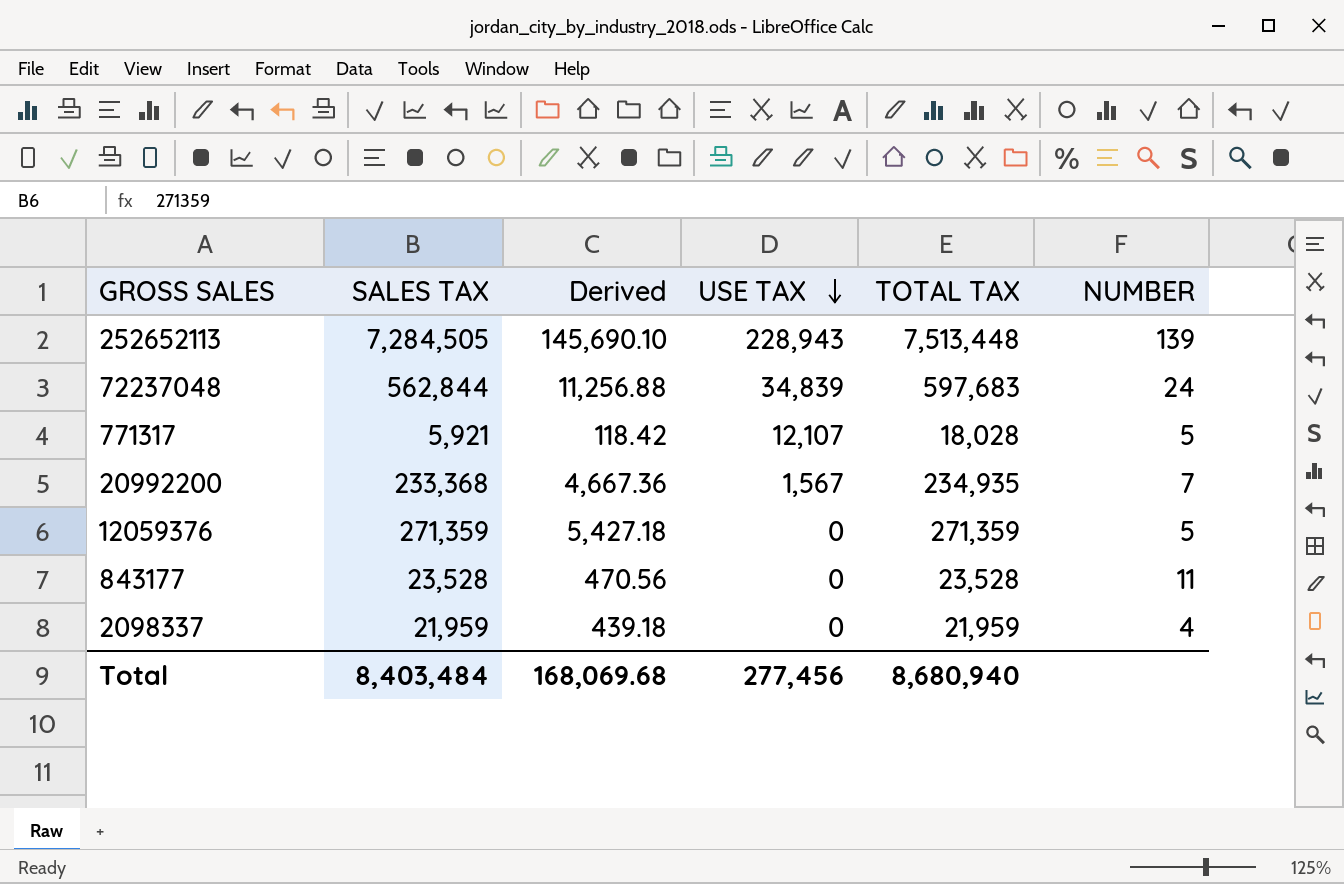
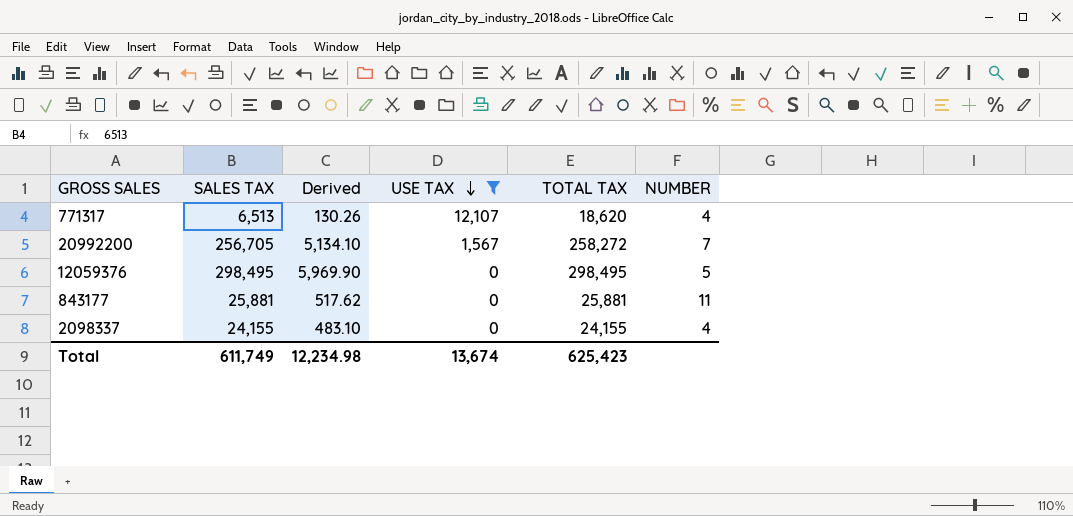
filter: none -> USE TAX <= 12,107
771317 | SALES TAX: 5,921 -> 6,513
771317 | Derived: 118.42 -> 130.26
771317 | TOTAL TAX: 18,028 -> 18,620
771317 | NUMBER: 5 -> 4
20992200 | SALES TAX: 233,368 -> 256,705
20992200 | Derived: 4,667.36 -> 5,134.10
20992200 | TOTAL TAX: 234,935 -> 258,272
12059376 | SALES TAX: 271,359 -> 298,495
12059376 | Derived: 5,427.18 -> 5,969.90
12059376 | TOTAL TAX: 271,359 -> 298,495
843177 | SALES TAX: 23,528 -> 25,881
843177 | Derived: 470.56 -> 517.62
843177 | TOTAL TAX: 23,528 -> 25,881
2098337 | SALES TAX: 21,959 -> 24,155
2098337 | Derived: 439.18 -> 483.10
2098337 | TOTAL TAX: 21,959 -> 24,155
Total | SALES TAX: 8,403,484 -> 611,749
Total | Derived: 168,069.68 -> 12,234.98
Total | USE TAX: 277,456 -> 13,674
Total | TOTAL TAX: 8,680,940 -> 625,423

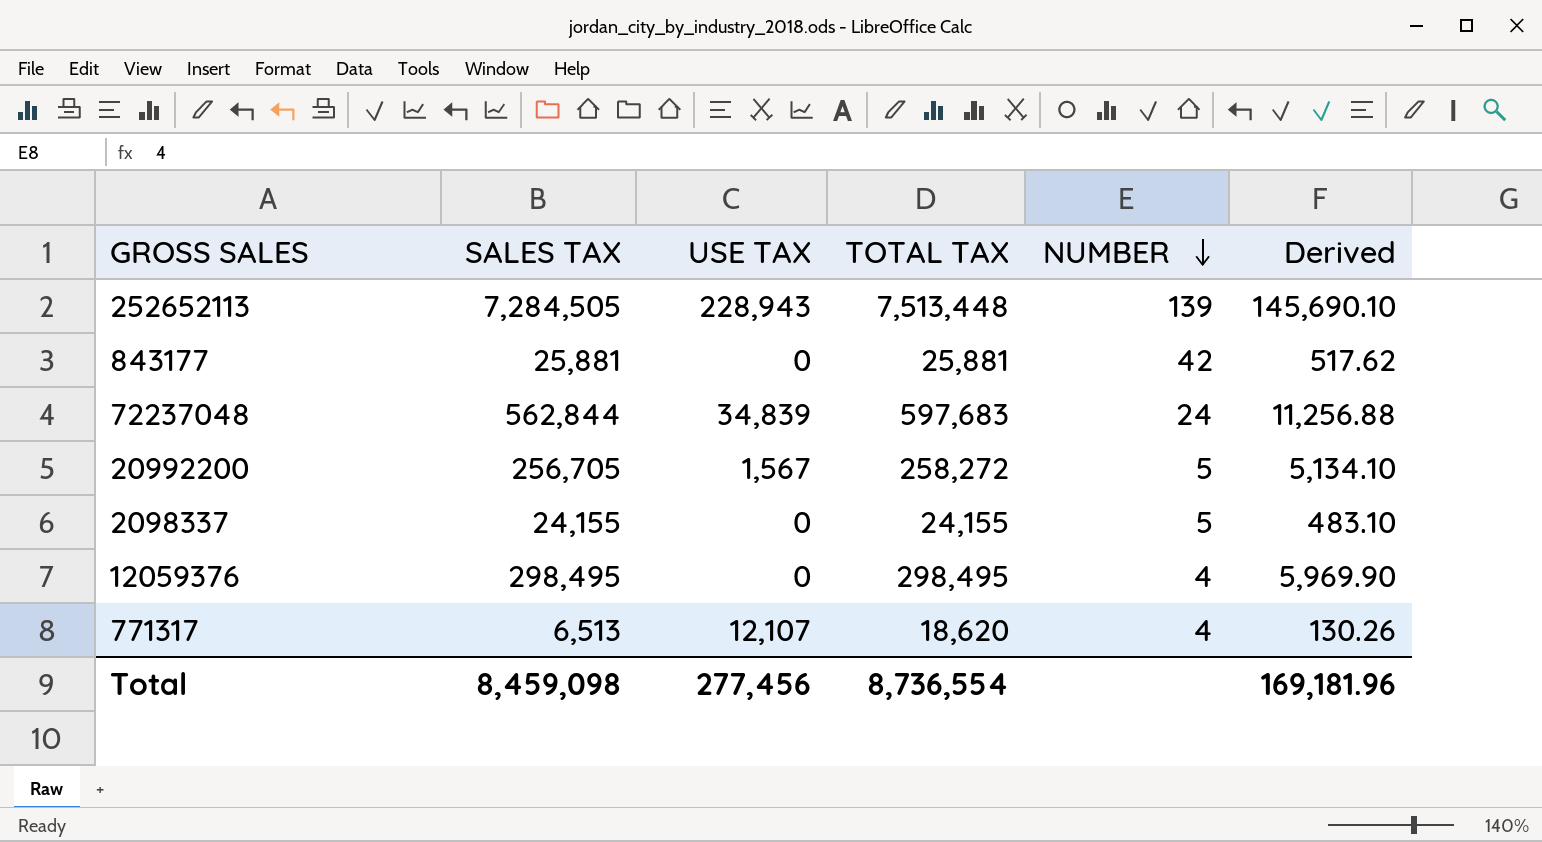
filter: USE TAX <= 12,107 -> none
row order: USE TAX descending -> NUMBER descending
column Derived | position: 3 -> 6
843177 | NUMBER: 11 -> 42
20992200 | NUMBER: 7 -> 5
2098337 | NUMBER: 4 -> 5
12059376 | NUMBER: 5 -> 4
Total | SALES TAX: 611,749 -> 8,459,098
Total | USE TAX: 13,674 -> 277,456
Total | TOTAL TAX: 625,423 -> 8,736,554
Total | Derived: 12,234.98 -> 169,181.96

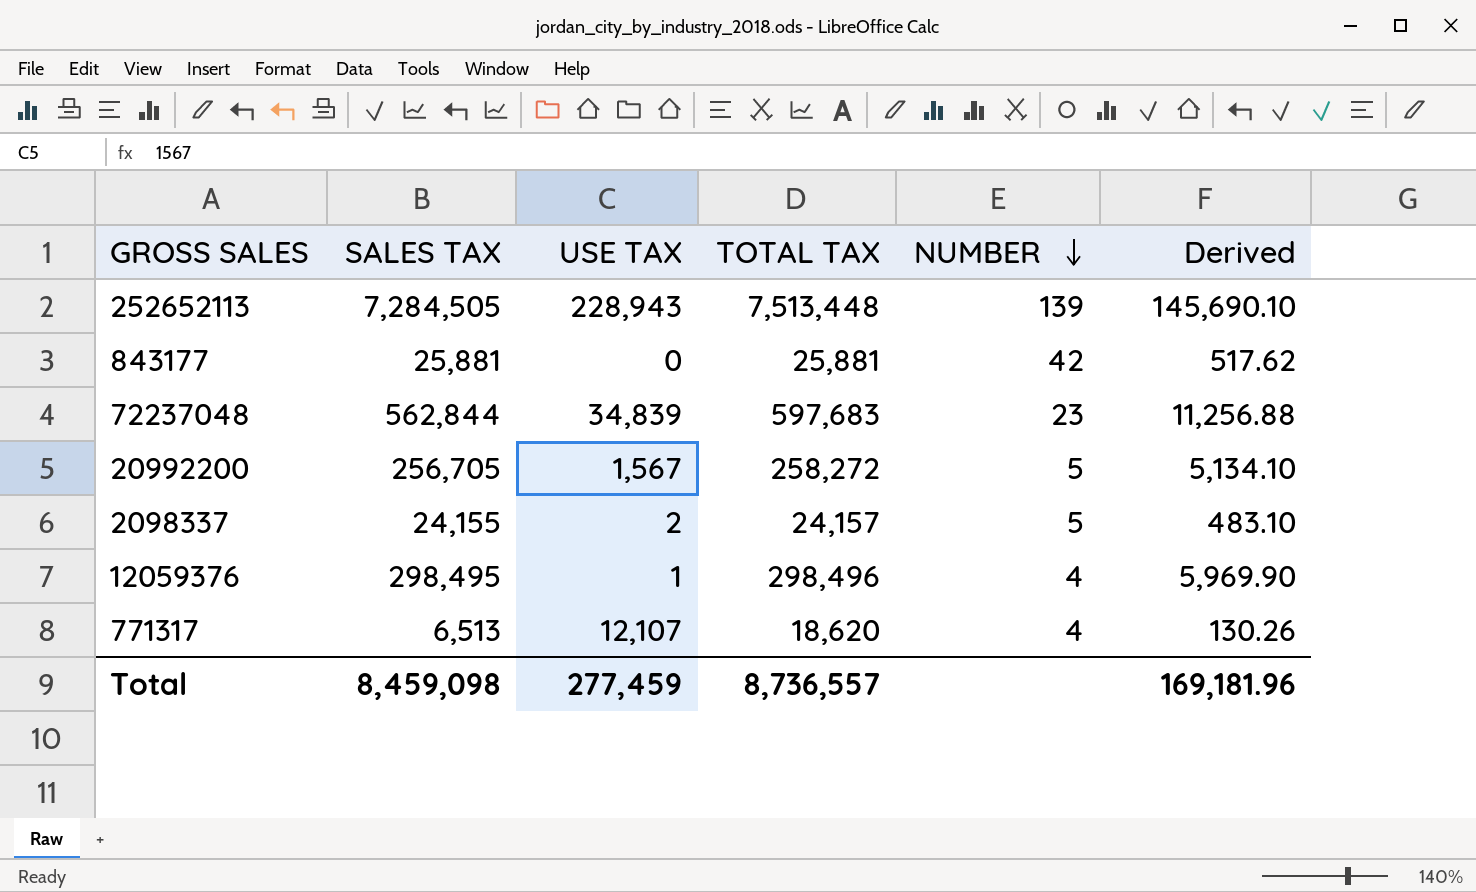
72237048 | NUMBER: 24 -> 23
2098337 | USE TAX: 0 -> 2
2098337 | TOTAL TAX: 24,155 -> 24,157
12059376 | USE TAX: 0 -> 1
12059376 | TOTAL TAX: 298,495 -> 298,496
Total | USE TAX: 277,456 -> 277,459
Total | TOTAL TAX: 8,736,554 -> 8,736,557

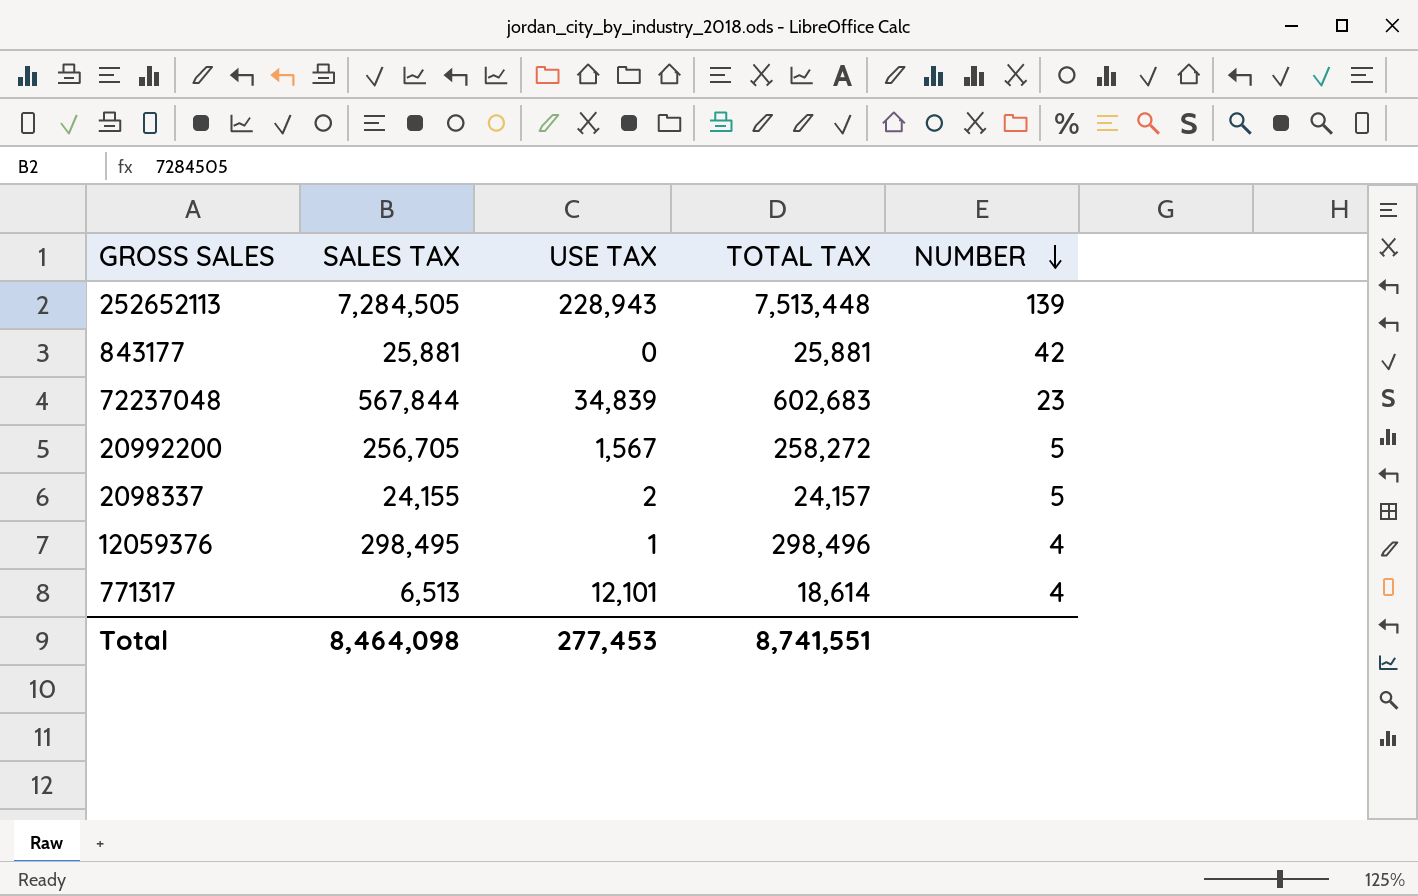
column Derived | formula: [SALES TAX] * 0.02 -> none
72237048 | SALES TAX: 562,844 -> 567,844
72237048 | TOTAL TAX: 597,683 -> 602,683
771317 | USE TAX: 12,107 -> 12,101
771317 | TOTAL TAX: 18,620 -> 18,614
Total | SALES TAX: 8,459,098 -> 8,464,098
Total | USE TAX: 277,459 -> 277,453
Total | TOTAL TAX: 8,736,557 -> 8,741,551

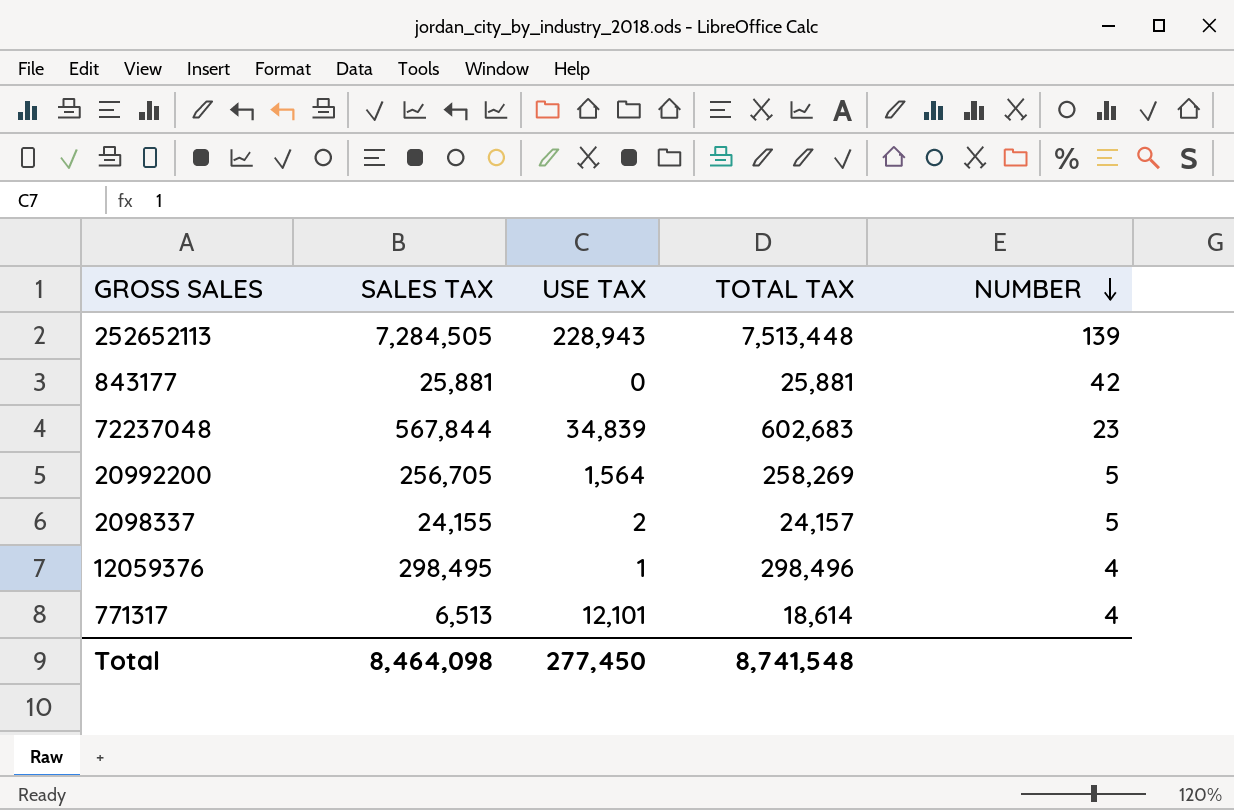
20992200 | USE TAX: 1,567 -> 1,564
20992200 | TOTAL TAX: 258,272 -> 258,269
Total | USE TAX: 277,453 -> 277,450
Total | TOTAL TAX: 8,741,551 -> 8,741,548

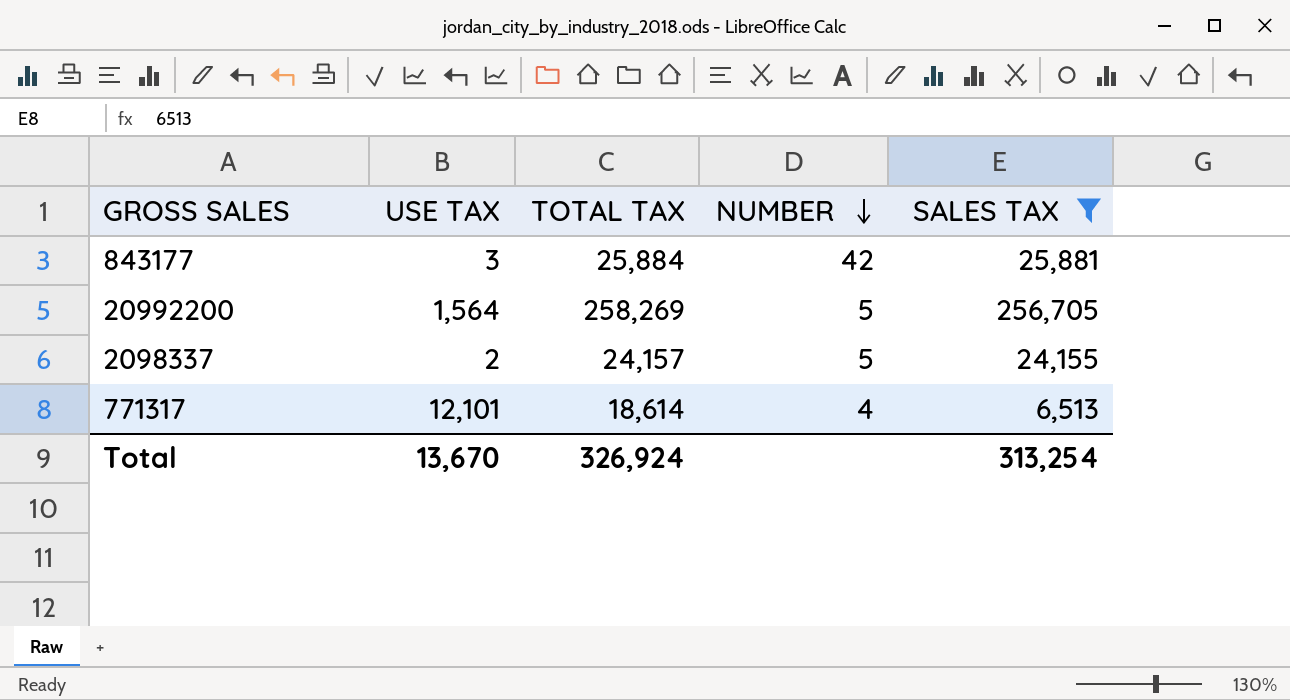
filter: none -> SALES TAX <= 256,705
column SALES TAX | position: 2 -> 5
843177 | USE TAX: 0 -> 3
843177 | TOTAL TAX: 25,881 -> 25,884
Total | USE TAX: 277,450 -> 13,670
Total | TOTAL TAX: 8,741,548 -> 326,924
Total | SALES TAX: 8,464,098 -> 313,254

